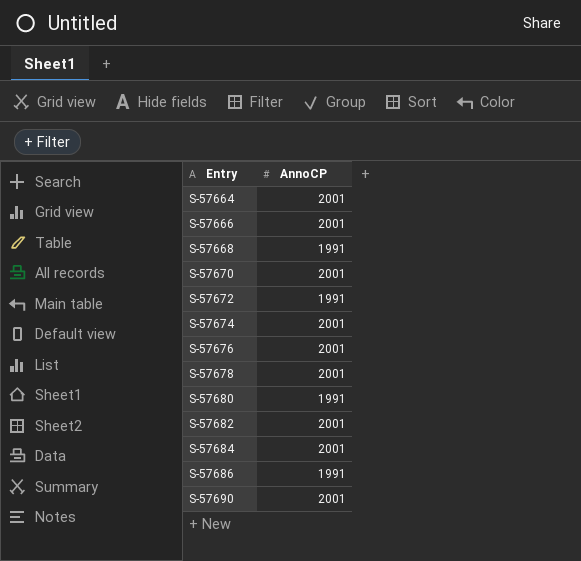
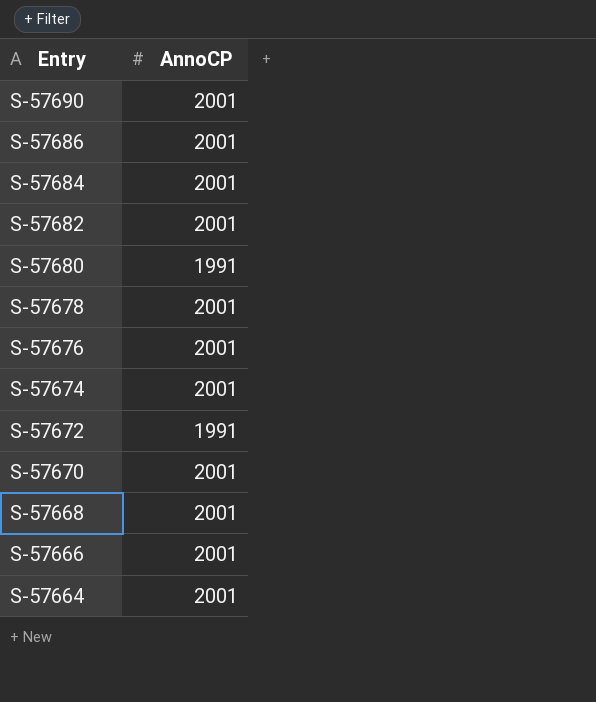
row order: Entry ascending -> Entry descending
S-57686 | AnnoCP: 1991 -> 2001
S-57668 | AnnoCP: 1991 -> 2001

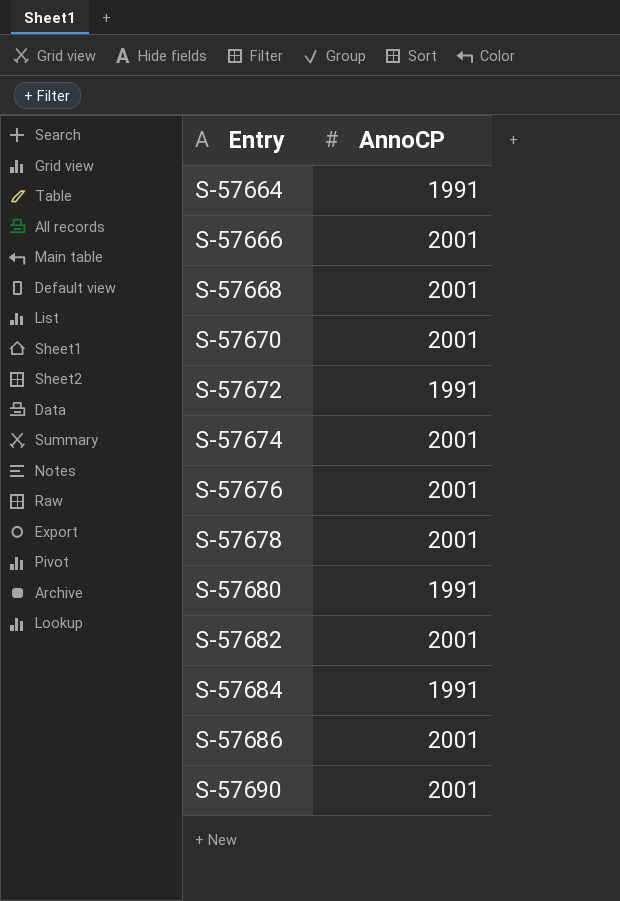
row order: Entry descending -> Entry ascending
S-57664 | AnnoCP: 2001 -> 1991
S-57684 | AnnoCP: 2001 -> 1991

